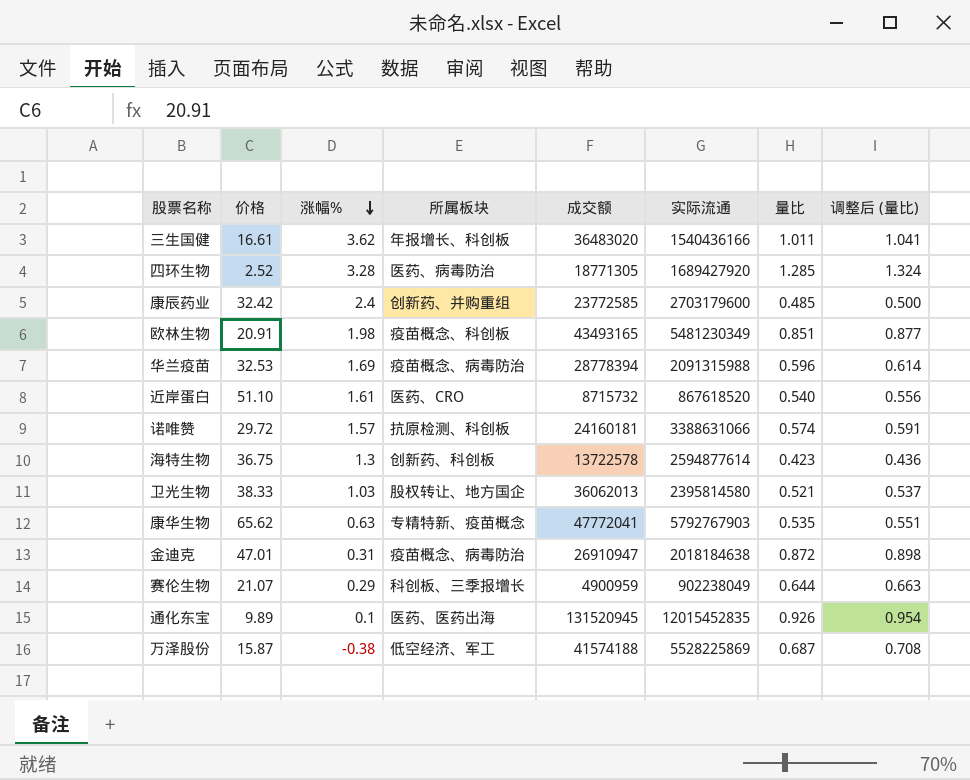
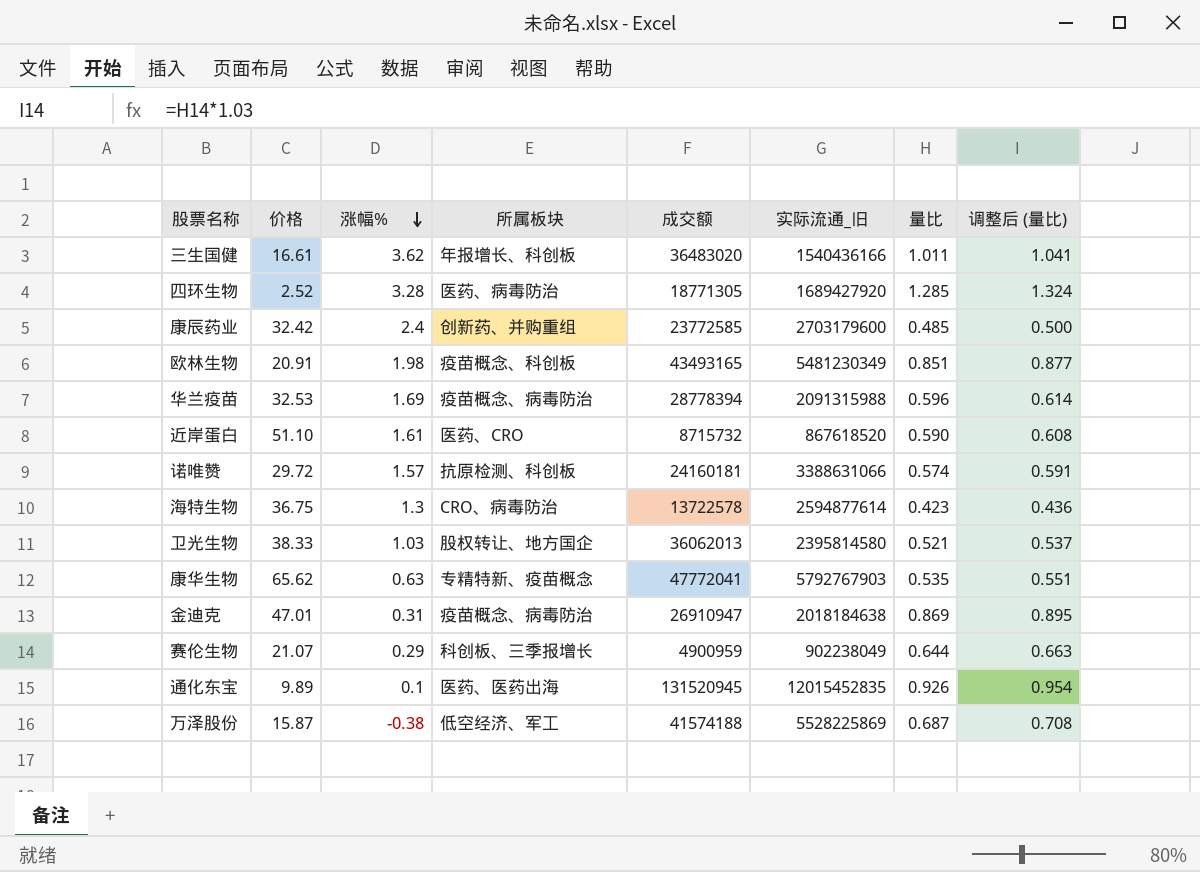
column name: 实际流通 -> 实际流通_旧
近岸蛋白 | 量比: 0.540 -> 0.590
近岸蛋白 | 调整后 (量比): 0.556 -> 0.608
海特生物 | 所属板块: 创新药、科创板 -> CRO、病毒防治
金迪克 | 量比: 0.872 -> 0.869
金迪克 | 调整后 (量比): 0.898 -> 0.895

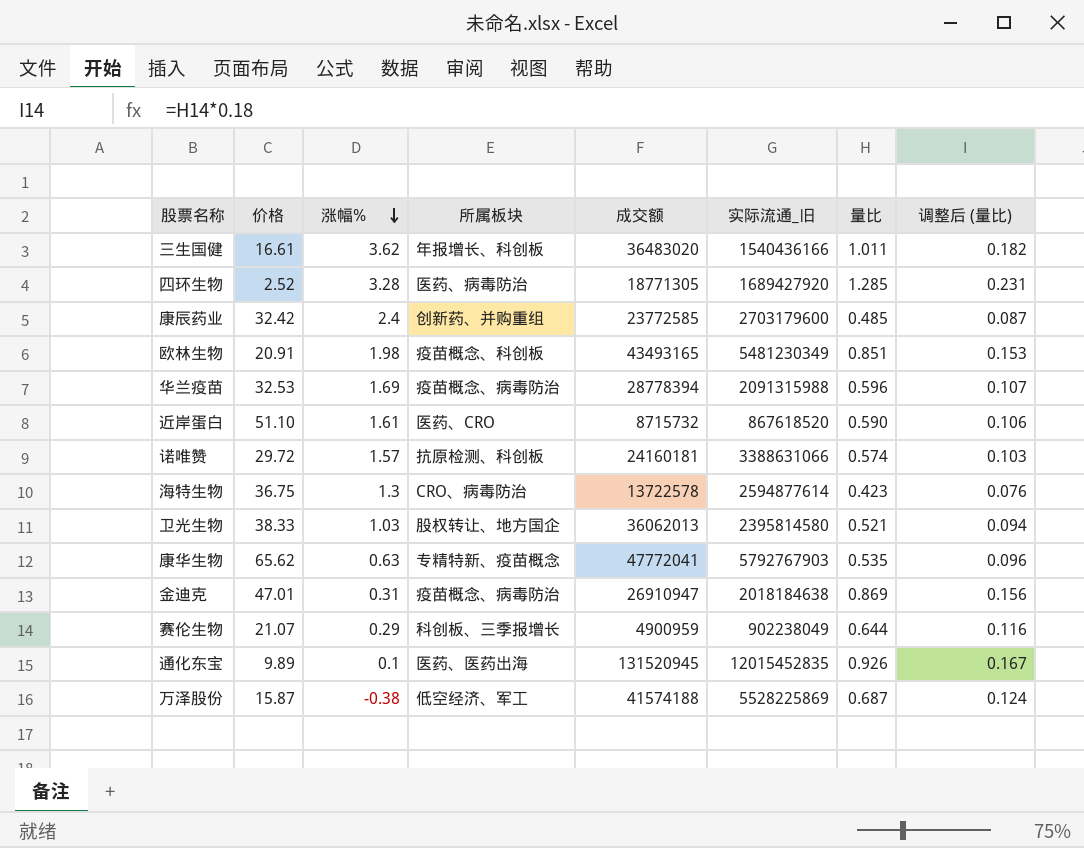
column 调整后 (量比) | formula: [量比] * 1.03 -> [量比] * 0.18

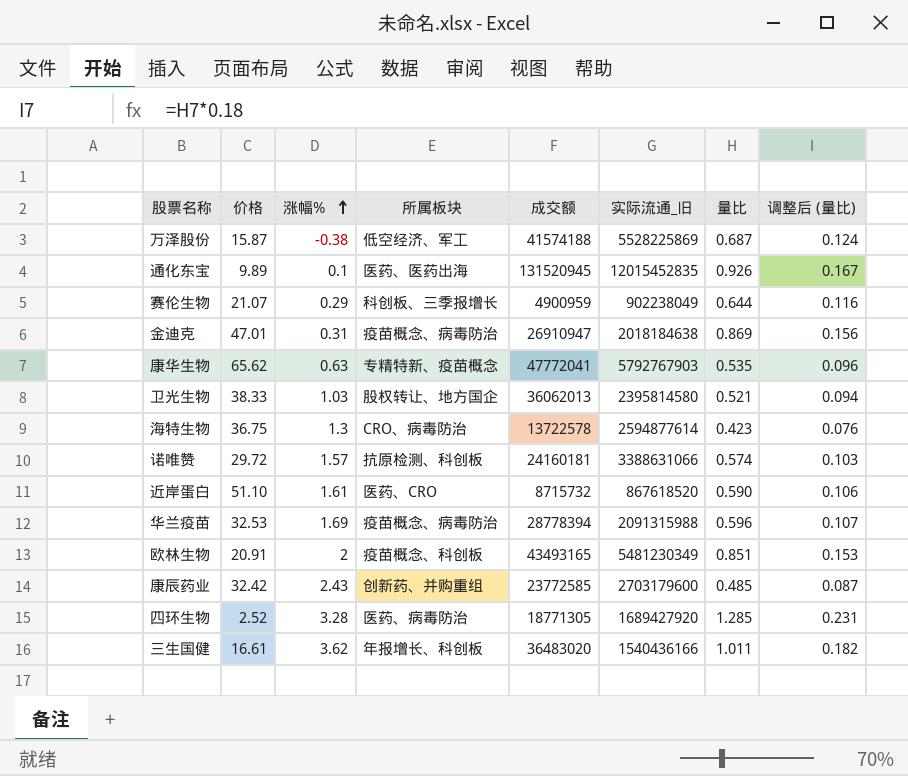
row order: 涨幅% descending -> 涨幅% ascending
欧林生物 | 涨幅%: 1.98 -> 2
康辰药业 | 涨幅%: 2.4 -> 2.43

